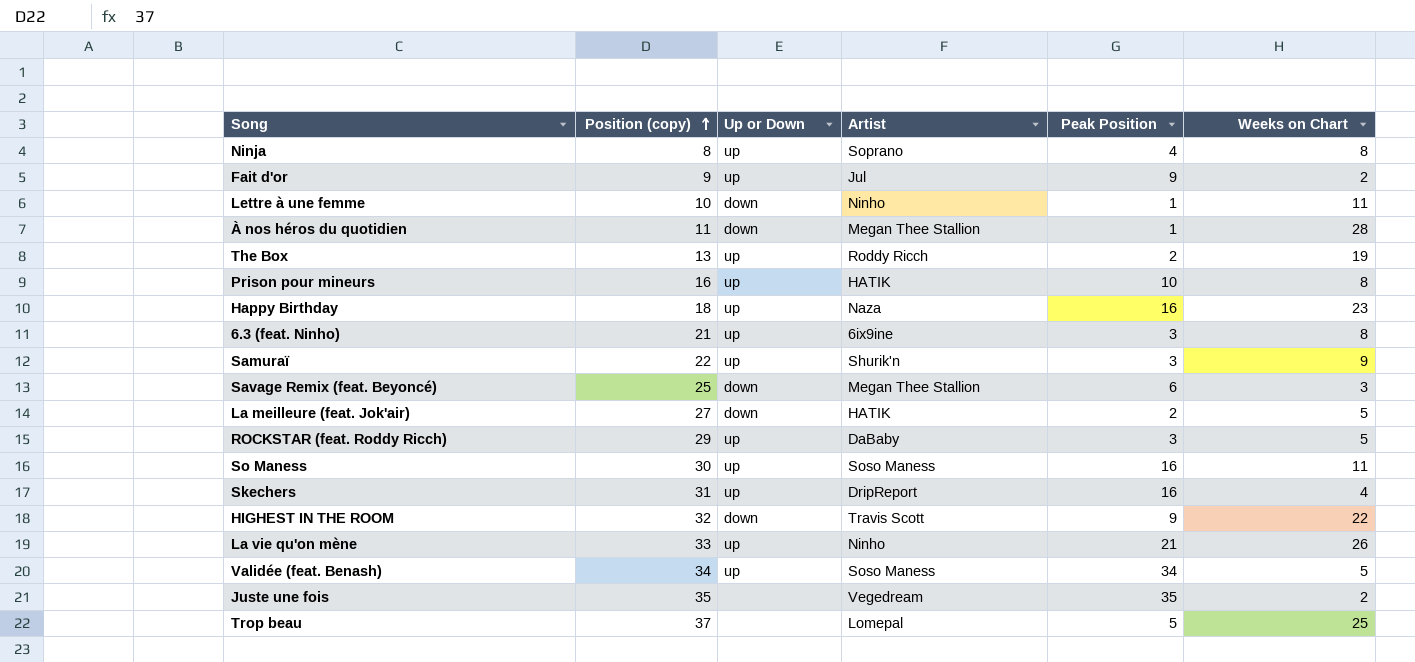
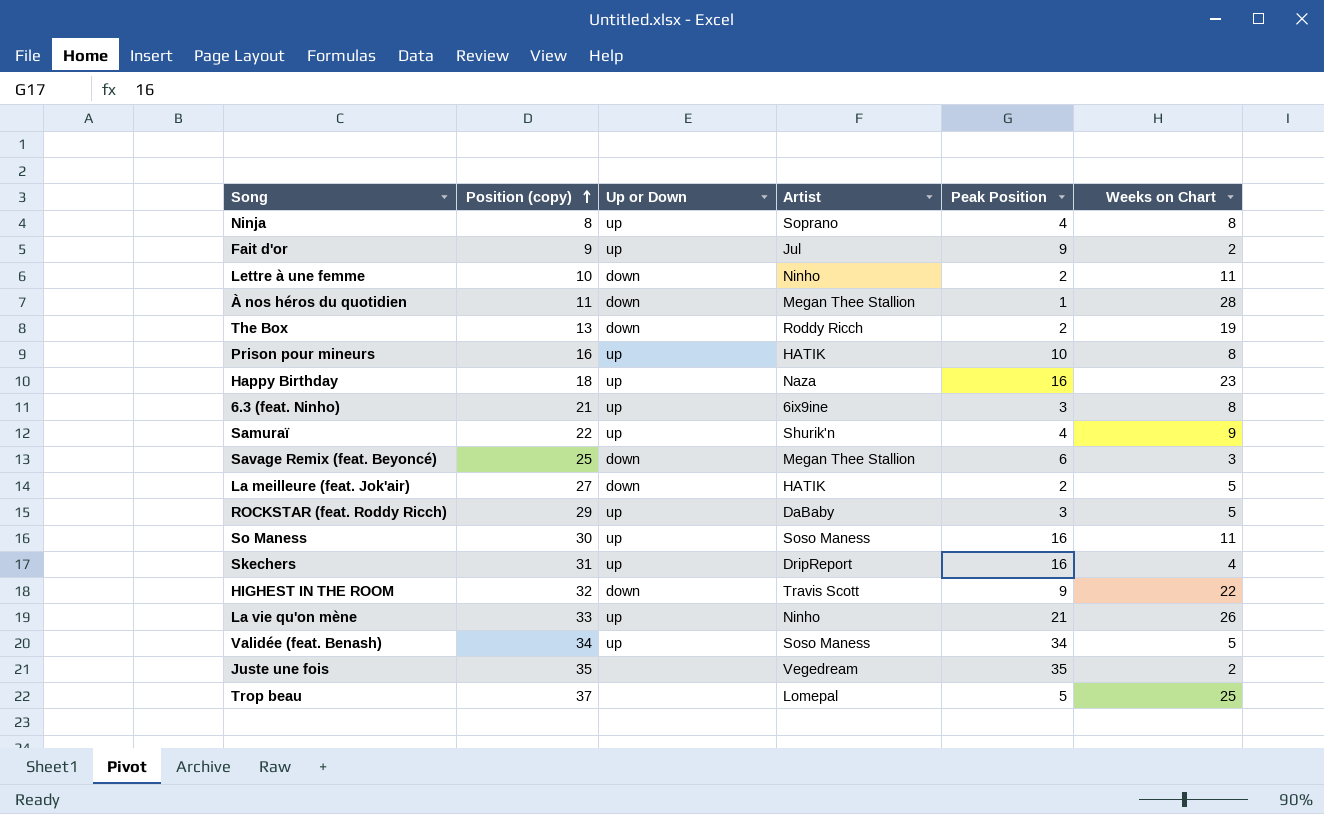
Lettre à une femme | Peak Position: 1 -> 2
The Box | Up or Down: up -> down
Samuraï | Peak Position: 3 -> 4

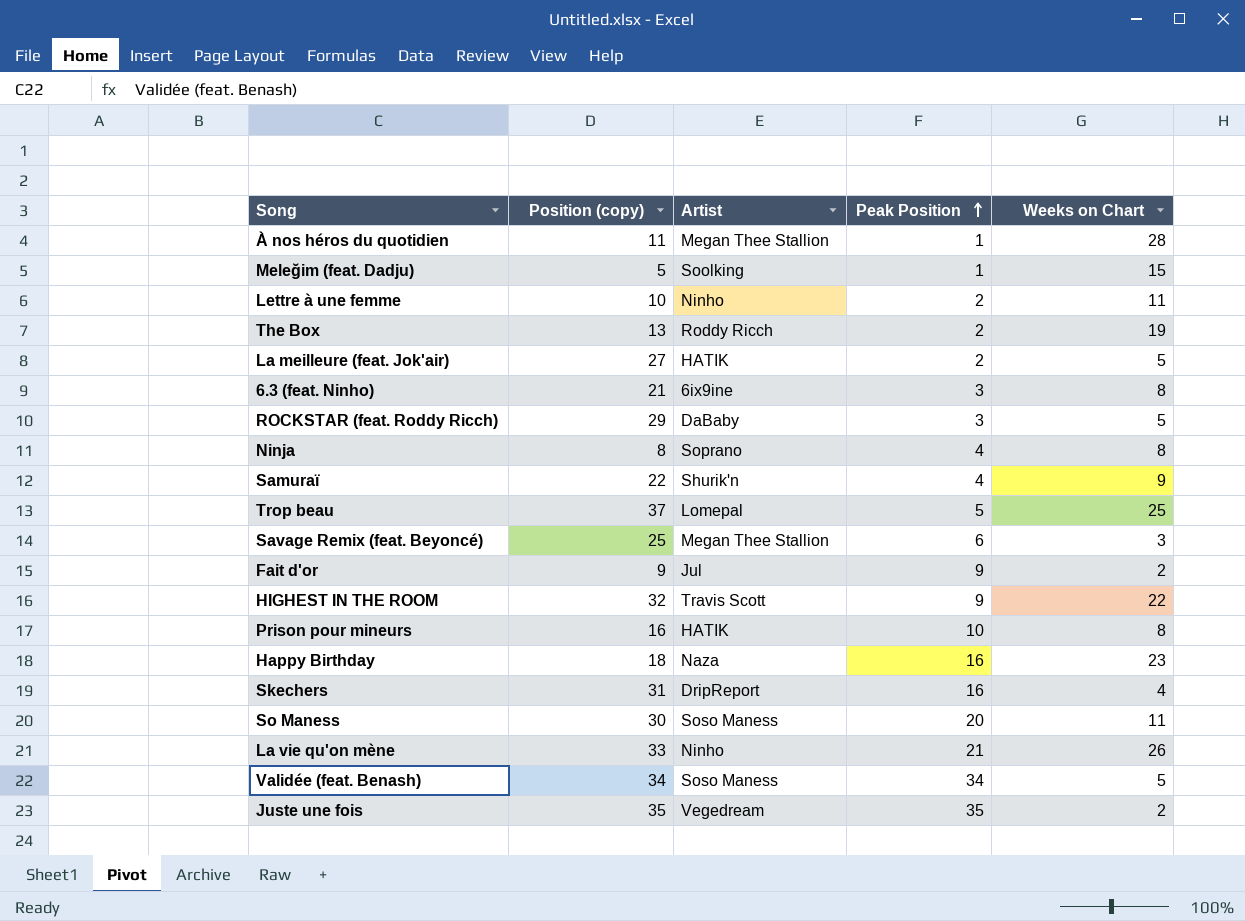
row order: Position (copy) ascending -> Peak Position ascending
column Up or Down | position: 3 -> none
row Meleğim (feat. Dadju): none -> 5 | Soolking | 1 | 15
So Maness | Peak Position: 16 -> 20

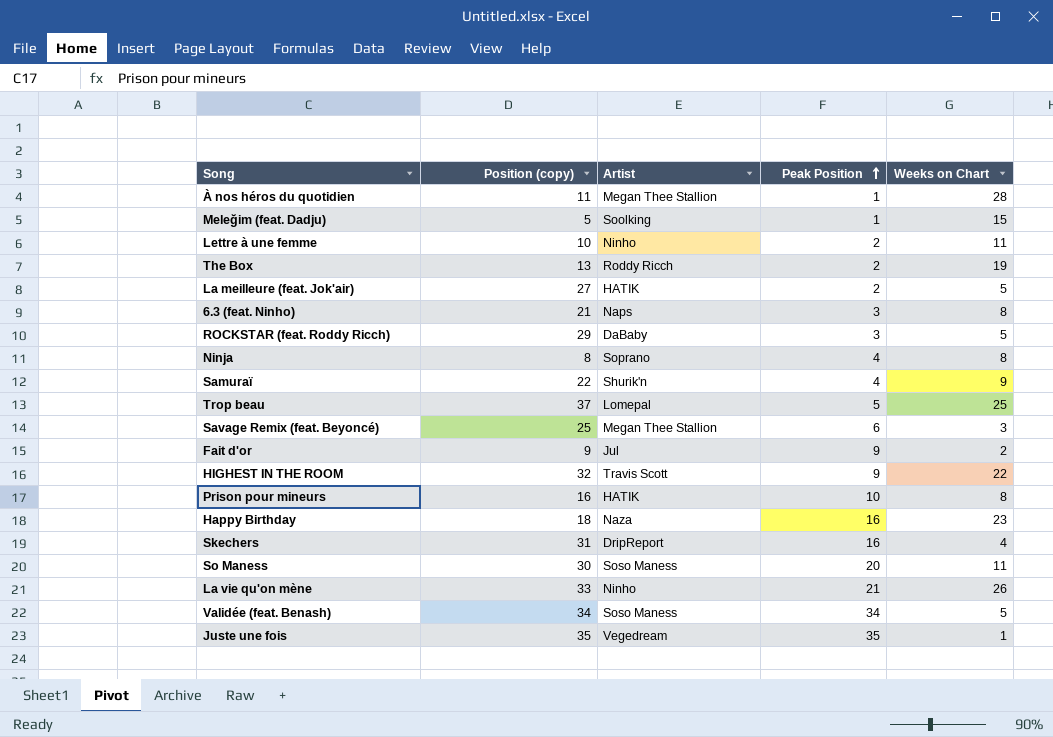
6.3 (feat. Ninho) | Artist: 6ix9ine -> Naps
Juste une fois | Weeks on Chart: 2 -> 1

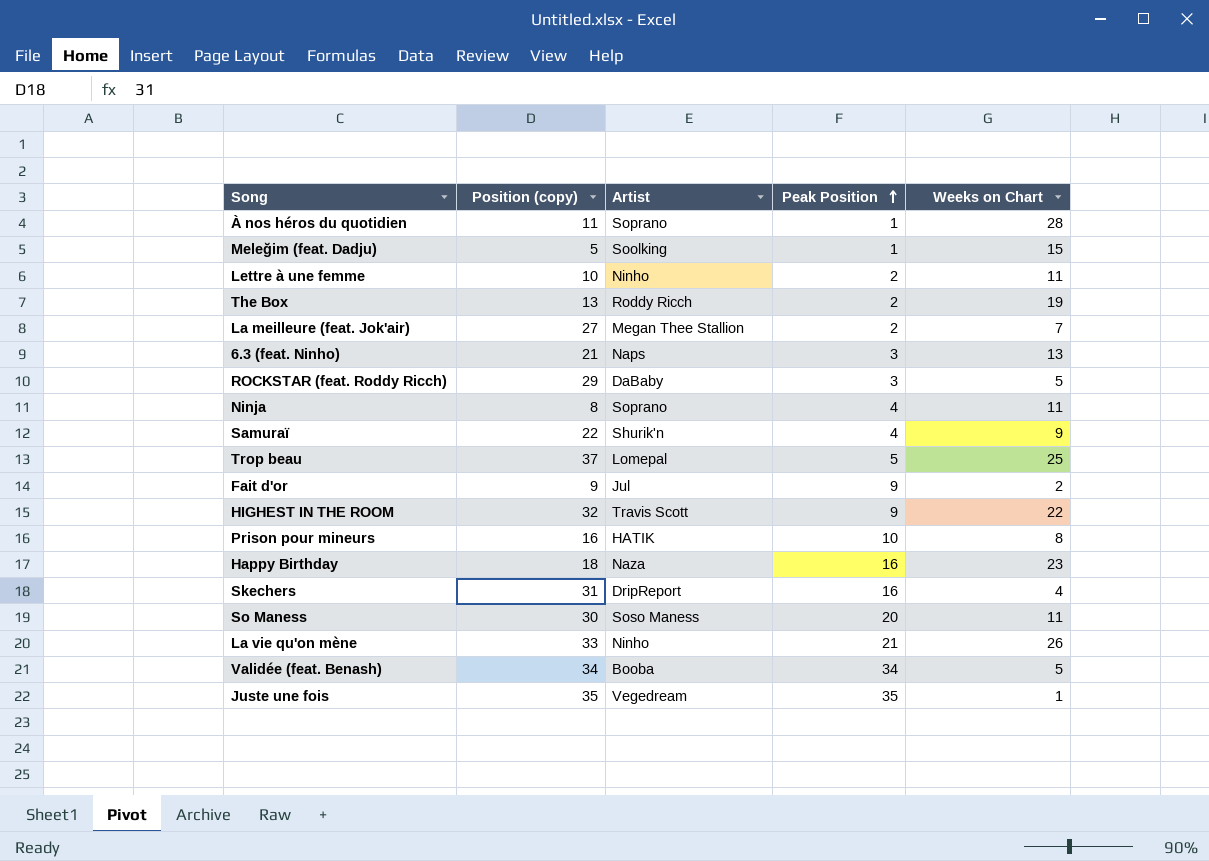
row Savage Remix (feat. Beyoncé): 25 | Megan Thee Stallion | 6 | 3 -> none
À nos héros du quotidien | Artist: Megan Thee Stallion -> Soprano
La meilleure (feat. Jok'air) | Artist: HATIK -> Megan Thee Stallion
La meilleure (feat. Jok'air) | Weeks on Chart: 5 -> 7
6.3 (feat. Ninho) | Weeks on Chart: 8 -> 13
Ninja | Weeks on Chart: 8 -> 11
Validée (feat. Benash) | Artist: Soso Maness -> Booba

